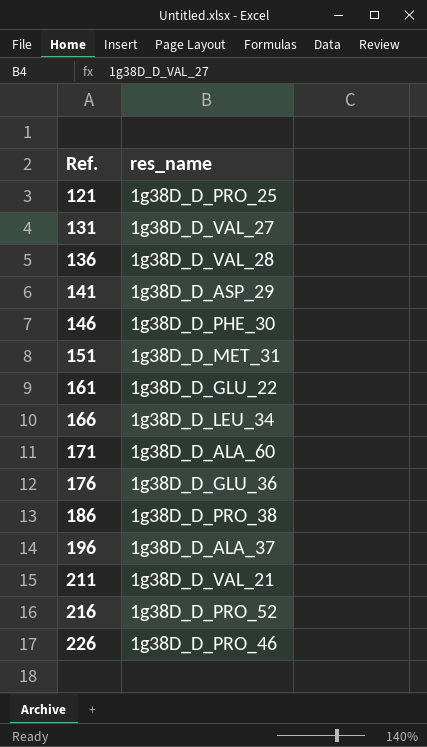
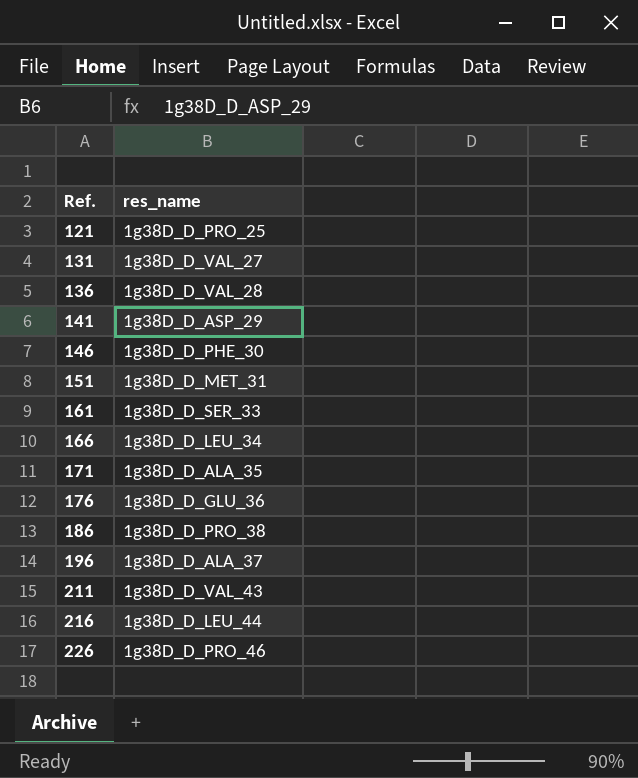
161 | res_name: 1g38D_D_GLU_22 -> 1g38D_D_SER_33
171 | res_name: 1g38D_D_ALA_60 -> 1g38D_D_ALA_35
211 | res_name: 1g38D_D_VAL_21 -> 1g38D_D_VAL_43
216 | res_name: 1g38D_D_PRO_52 -> 1g38D_D_LEU_44

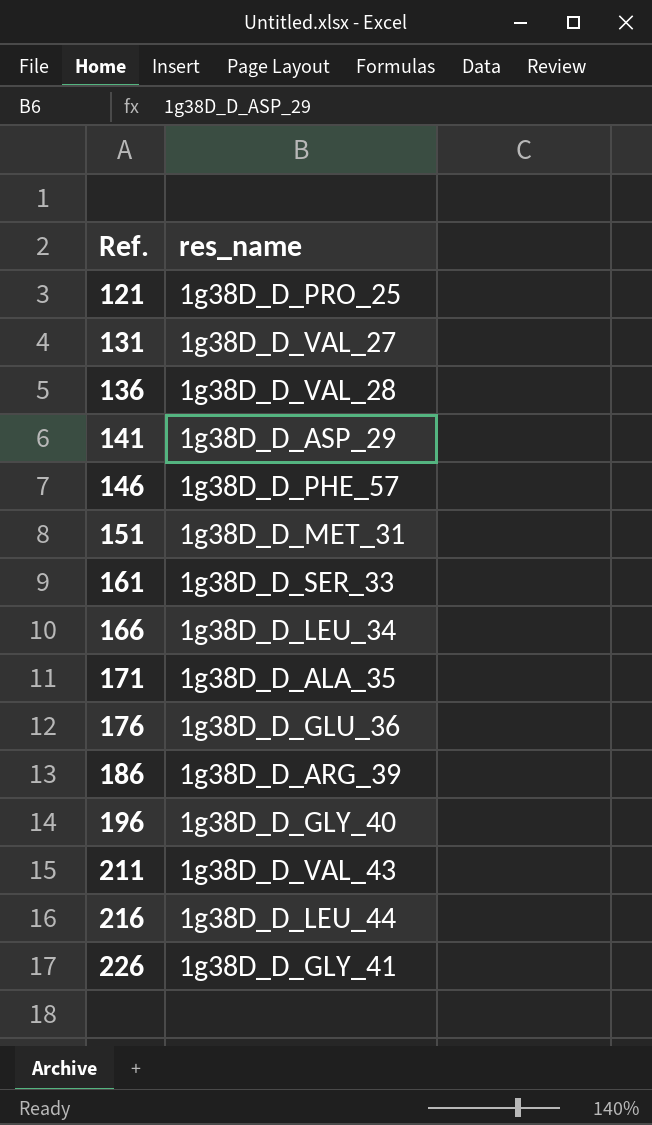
146 | res_name: 1g38D_D_PHE_30 -> 1g38D_D_PHE_57
186 | res_name: 1g38D_D_PRO_38 -> 1g38D_D_ARG_39
196 | res_name: 1g38D_D_ALA_37 -> 1g38D_D_GLY_40
226 | res_name: 1g38D_D_PRO_46 -> 1g38D_D_GLY_41

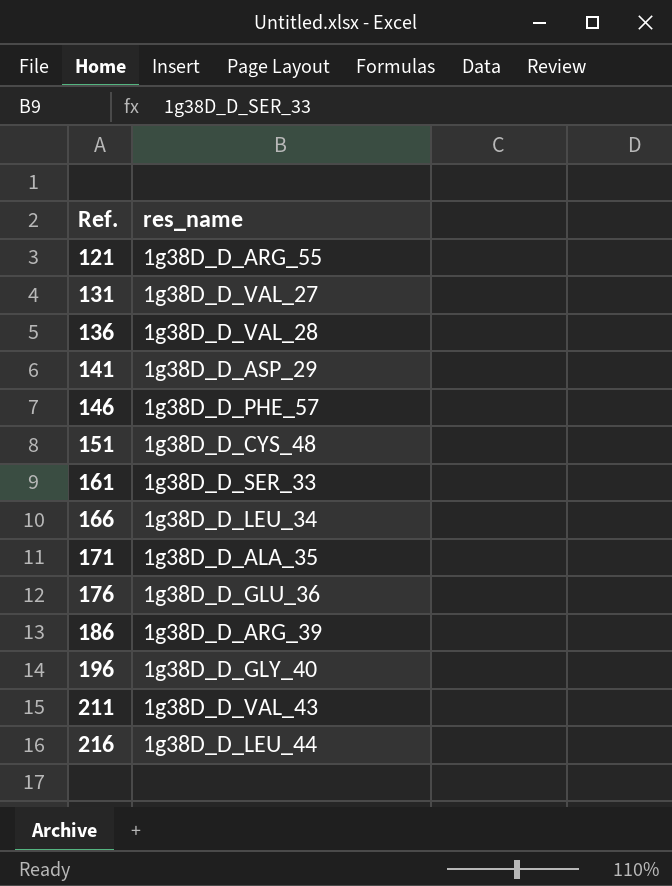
row 226: 1g38D_D_GLY_41 -> none
121 | res_name: 1g38D_D_PRO_25 -> 1g38D_D_ARG_55
151 | res_name: 1g38D_D_MET_31 -> 1g38D_D_CYS_48

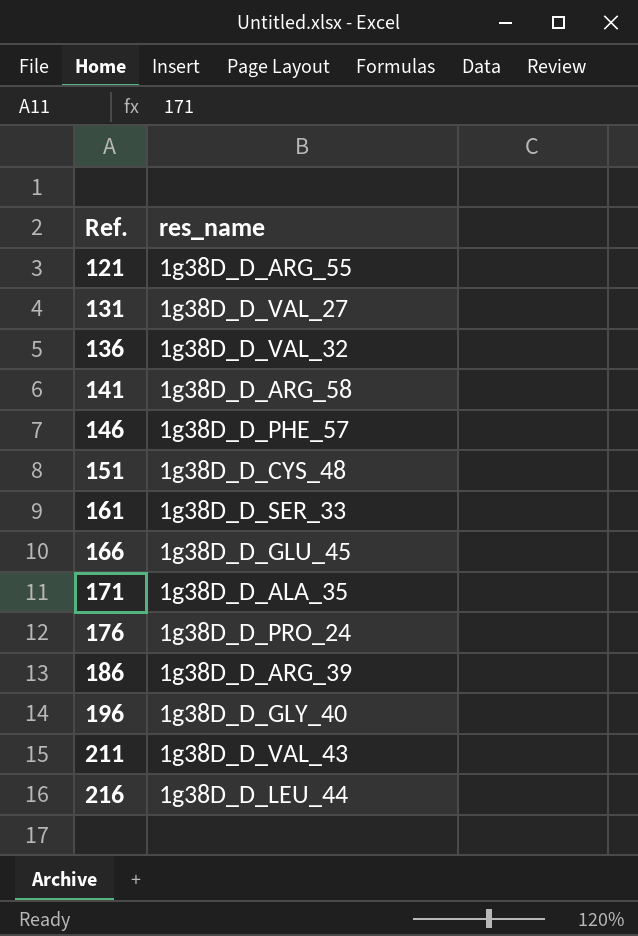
136 | res_name: 1g38D_D_VAL_28 -> 1g38D_D_VAL_32
141 | res_name: 1g38D_D_ASP_29 -> 1g38D_D_ARG_58
166 | res_name: 1g38D_D_LEU_34 -> 1g38D_D_GLU_45
176 | res_name: 1g38D_D_GLU_36 -> 1g38D_D_PRO_24

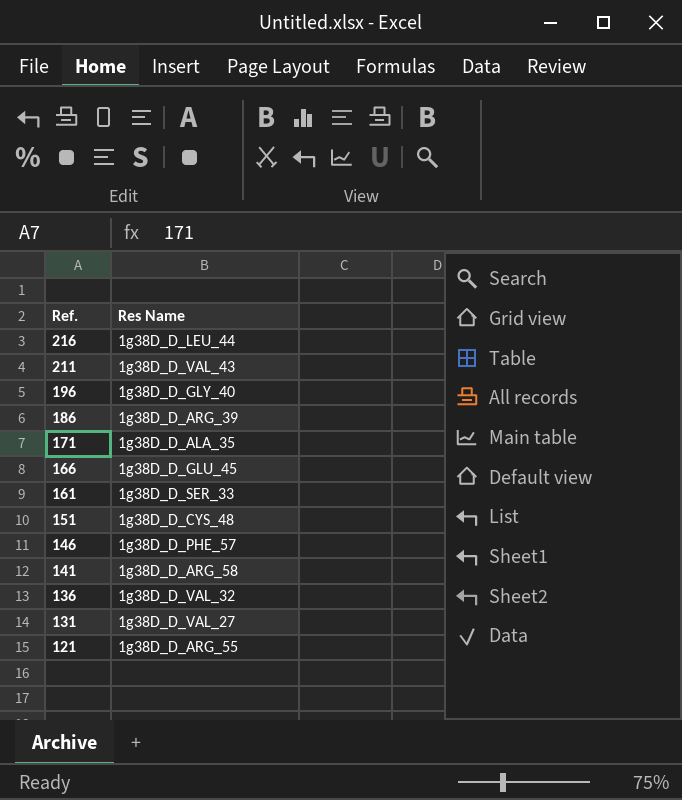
row order: Ref. ascending -> Ref. descending
column name: res_name -> Res Name
row 176: 1g38D_D_PRO_24 -> none

